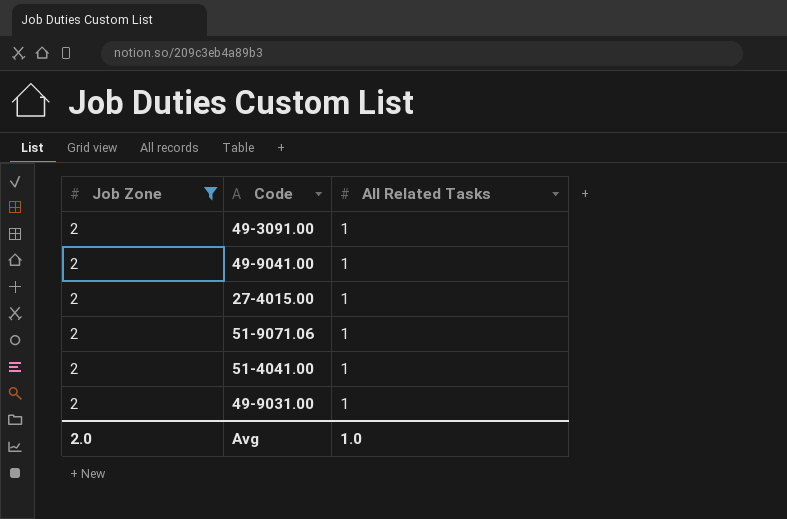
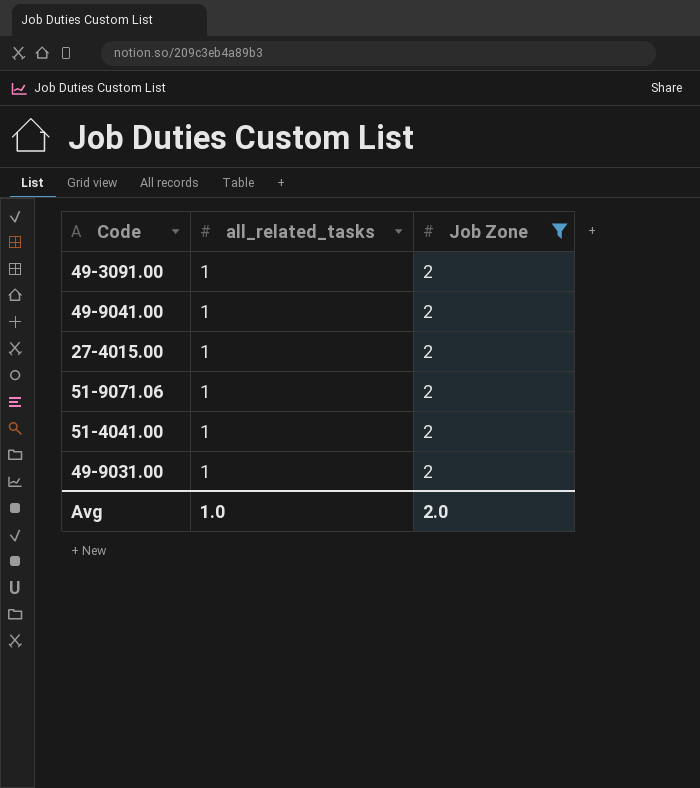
column name: All Related Tasks -> all_related_tasks
column Job Zone | position: 1 -> 3

